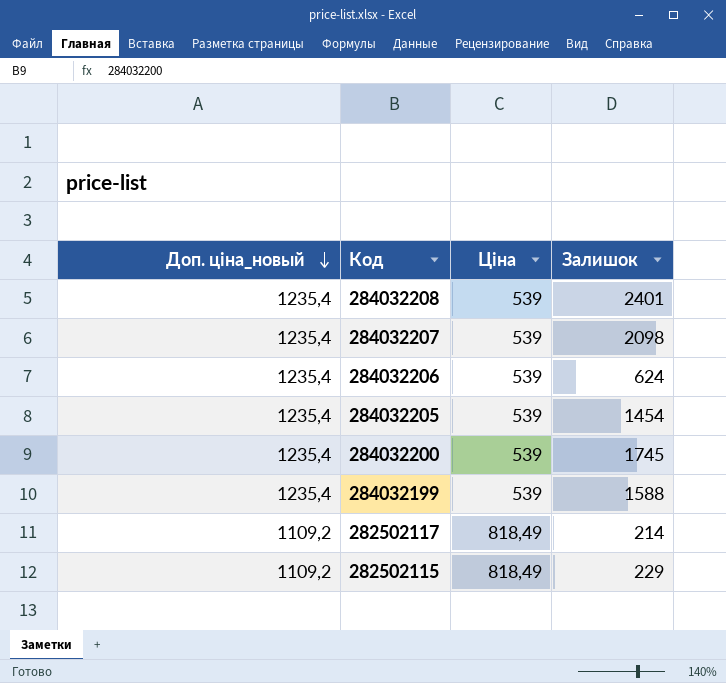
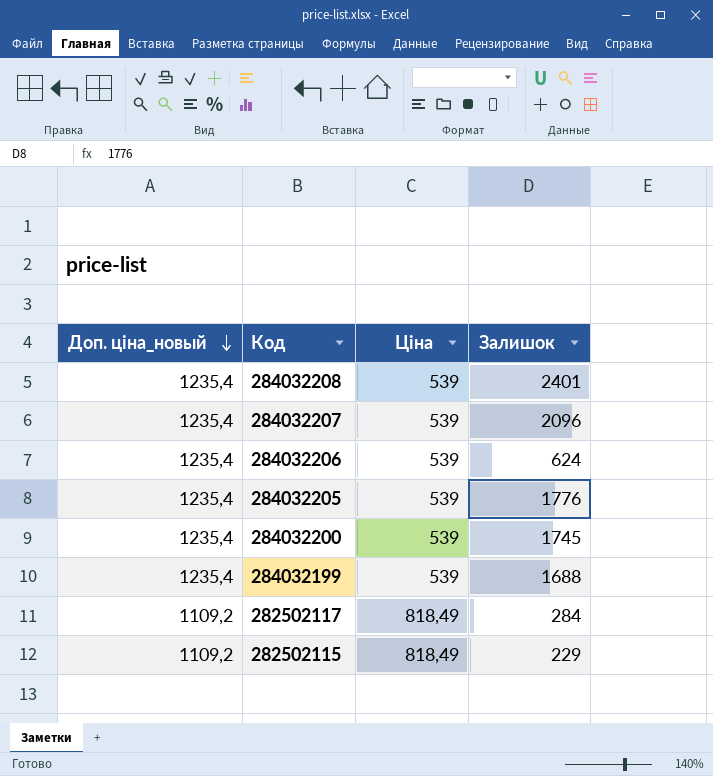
284032207 | Залишок: 2098 -> 2096
284032205 | Залишок: 1454 -> 1776
284032199 | Залишок: 1588 -> 1688
282502117 | Залишок: 214 -> 284

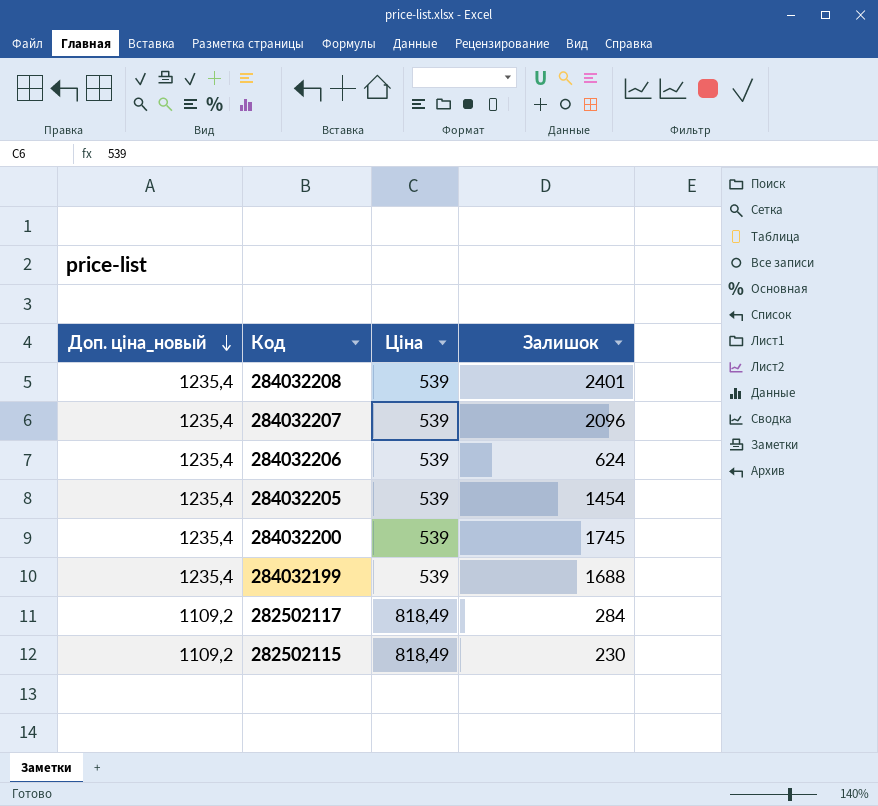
284032205 | Залишок: 1776 -> 1454
282502115 | Залишок: 229 -> 230

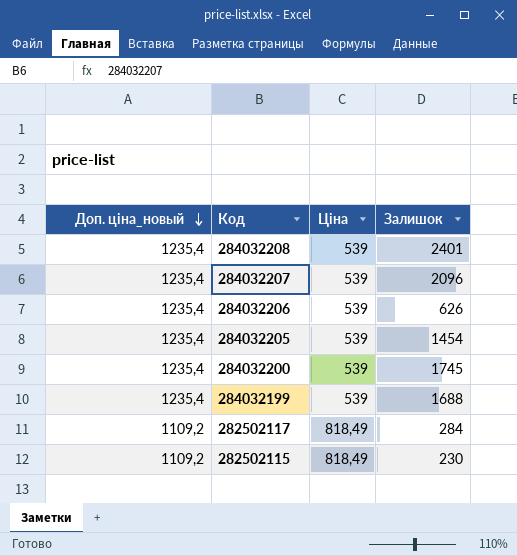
284032206 | Залишок: 624 -> 626

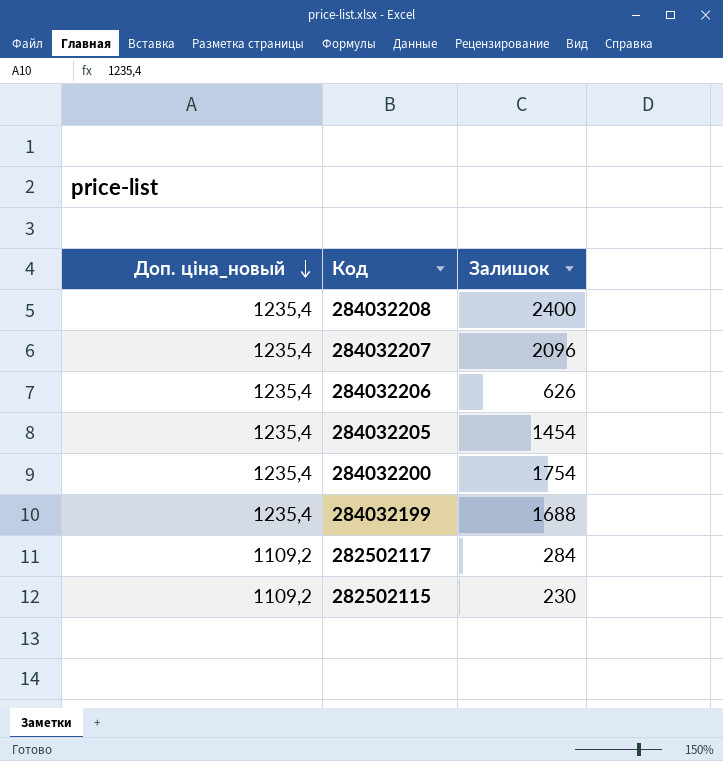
column Ціна | position: 3 -> none
284032208 | Залишок: 2401 -> 2400
284032200 | Залишок: 1745 -> 1754

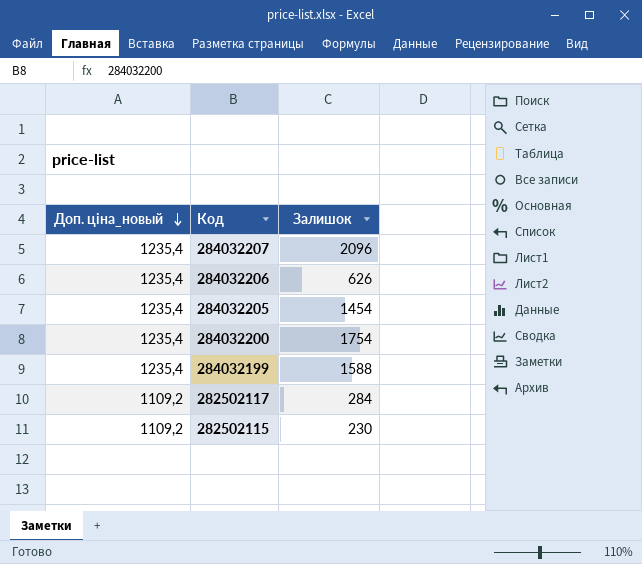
row 284032208: 1235,4 | 2400 -> none
284032199 | Залишок: 1688 -> 1588

